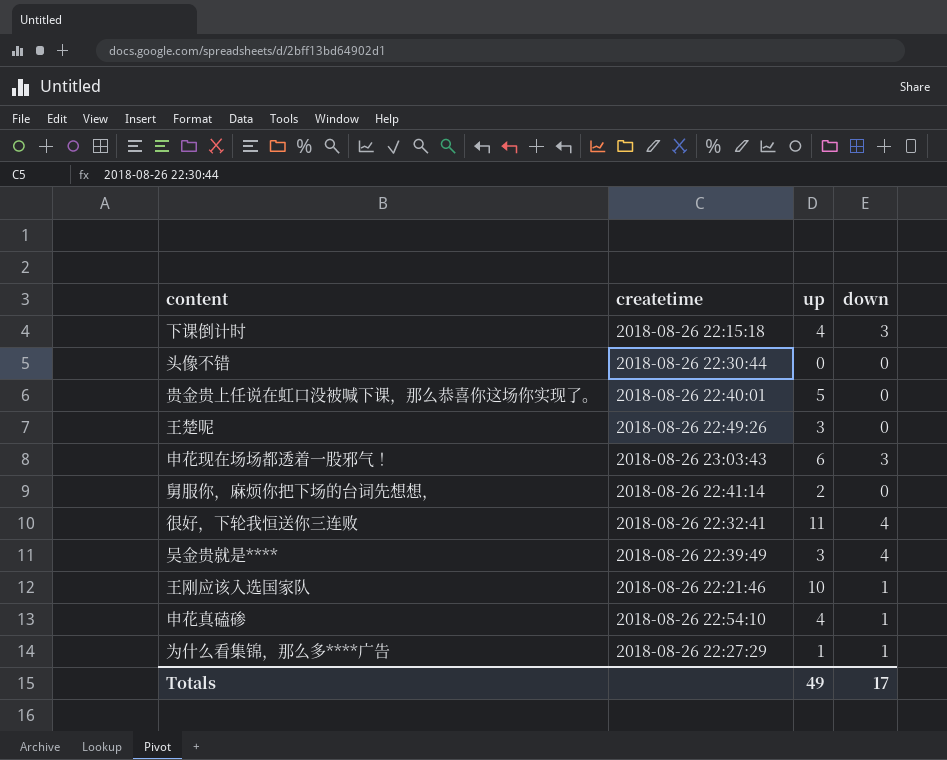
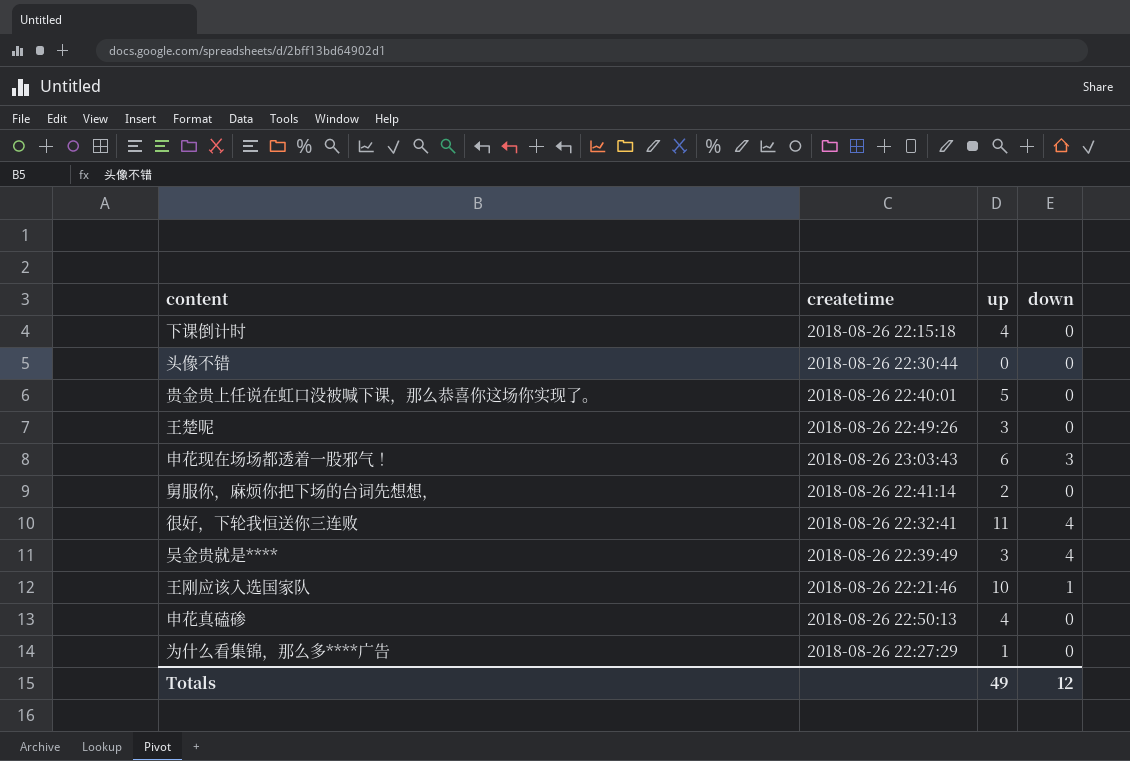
下课倒计时 | down: 3 -> 0
申花真磕碜 | createtime: 2018-08-26 22:54:10 -> 2018-08-26 22:50:13
申花真磕碜 | down: 1 -> 0
为什么看集锦，那么多****广告 | down: 1 -> 0
Totals | down: 17 -> 12

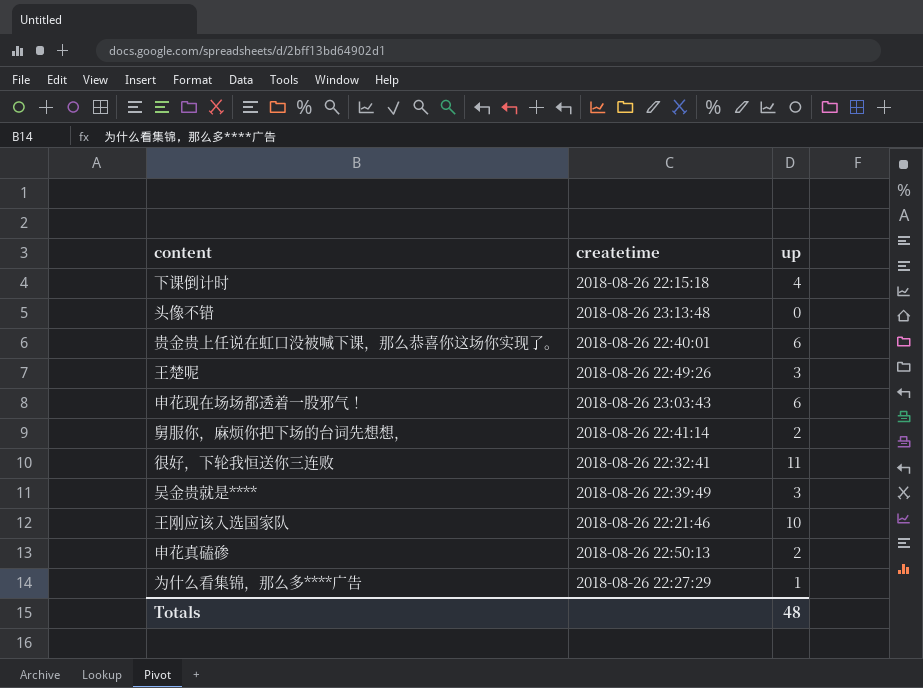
column down | position: 4 -> none
头像不错 | createtime: 2018-08-26 22:30:44 -> 2018-08-26 23:13:48
贵金贵上任说在虹口没被喊下课，那么恭喜你这场你实现了。 | up: 5 -> 6
申花真磕碜 | up: 4 -> 2
Totals | up: 49 -> 48

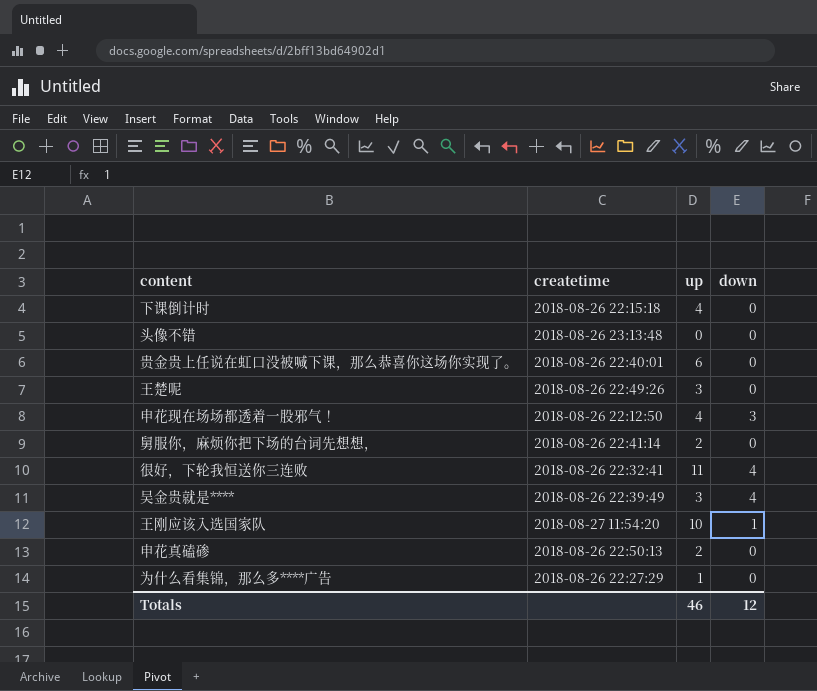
column down | position: none -> 4
申花现在场场都透着一股邪气！ | createtime: 2018-08-26 23:03:43 -> 2018-08-26 22:12:50
申花现在场场都透着一股邪气！ | up: 6 -> 4
王刚应该入选国家队 | createtime: 2018-08-26 22:21:46 -> 2018-08-27 11:54:20
Totals | up: 48 -> 46

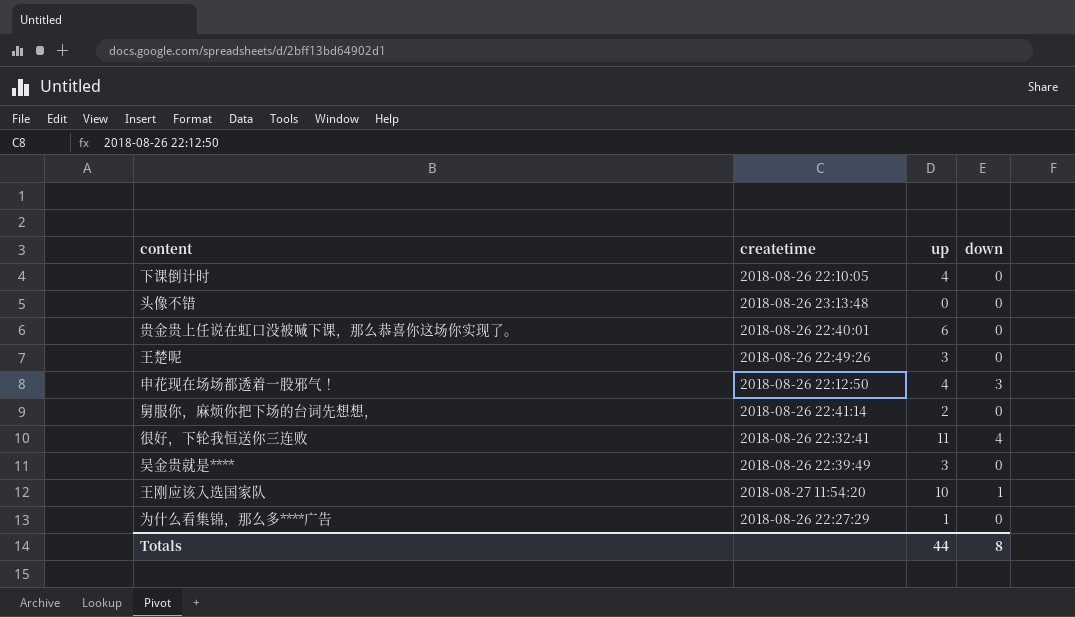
row 申花真磕碜: 2018-08-26 22:50:13 | 2 | 0 -> none
下课倒计时 | createtime: 2018-08-26 22:15:18 -> 2018-08-26 22:10:05
吴金贵就是**** | down: 4 -> 0
Totals | up: 46 -> 44
Totals | down: 12 -> 8

